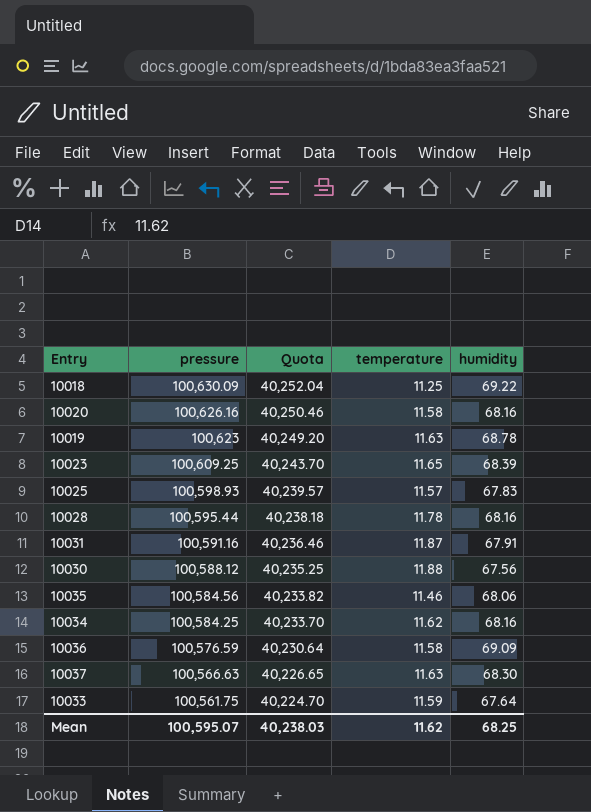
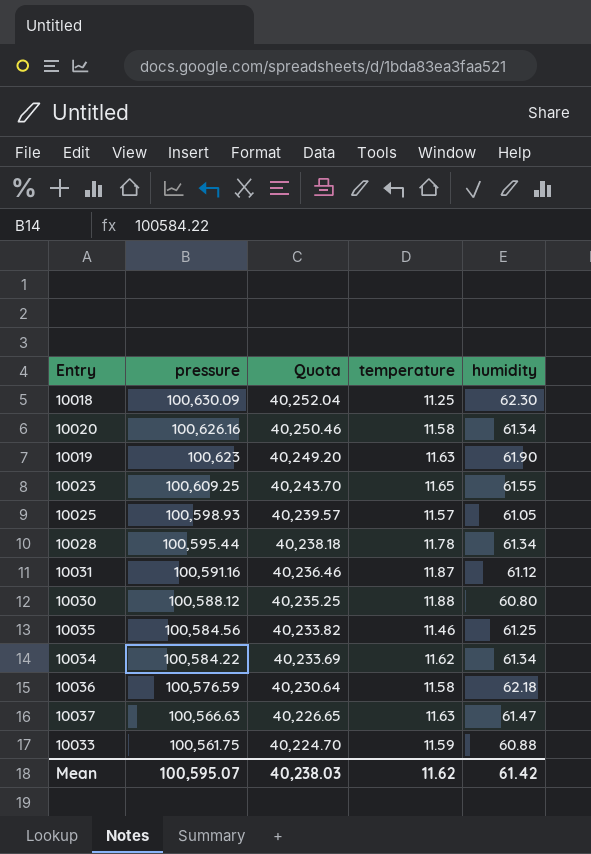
10018 | humidity: 69.22 -> 62.30
10020 | humidity: 68.16 -> 61.34
10019 | humidity: 68.78 -> 61.90
10023 | humidity: 68.39 -> 61.55
10025 | humidity: 67.83 -> 61.05
10028 | humidity: 68.16 -> 61.34
10031 | humidity: 67.91 -> 61.12
10030 | humidity: 67.56 -> 60.80
10035 | humidity: 68.06 -> 61.25
10034 | pressure: 100,584.25 -> 100,584.22
10034 | Quota: 40,233.70 -> 40,233.69
10034 | humidity: 68.16 -> 61.34
10036 | humidity: 69.09 -> 62.18
10037 | humidity: 68.30 -> 61.47
10033 | humidity: 67.64 -> 60.88
Mean | humidity: 68.25 -> 61.42

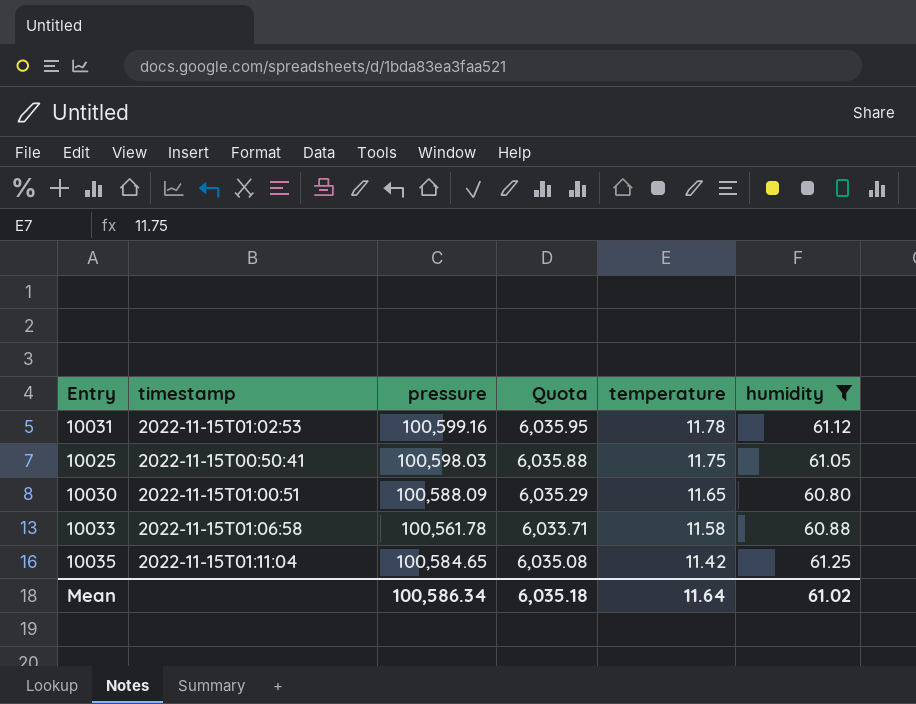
filter: none -> humidity <= 61.25
row order: pressure descending -> temperature descending
column timestamp | position: none -> 2
column Quota | formula: [pressure] * 0.4 -> [pressure] * 0.06
10031 | pressure: 100,591.16 -> 100,599.16
10031 | temperature: 11.87 -> 11.78
10025 | pressure: 100,598.93 -> 100,598.03
10025 | temperature: 11.57 -> 11.75
10030 | pressure: 100,588.12 -> 100,588.09
10030 | temperature: 11.88 -> 11.65
10033 | pressure: 100,561.75 -> 100,561.78
10033 | temperature: 11.59 -> 11.58
10035 | pressure: 100,584.56 -> 100,584.65
10035 | temperature: 11.46 -> 11.42
Mean | pressure: 100,595.07 -> 100,586.34
Mean | Quota: 40,238.03 -> 6,035.18
Mean | temperature: 11.62 -> 11.64
Mean | humidity: 61.42 -> 61.02

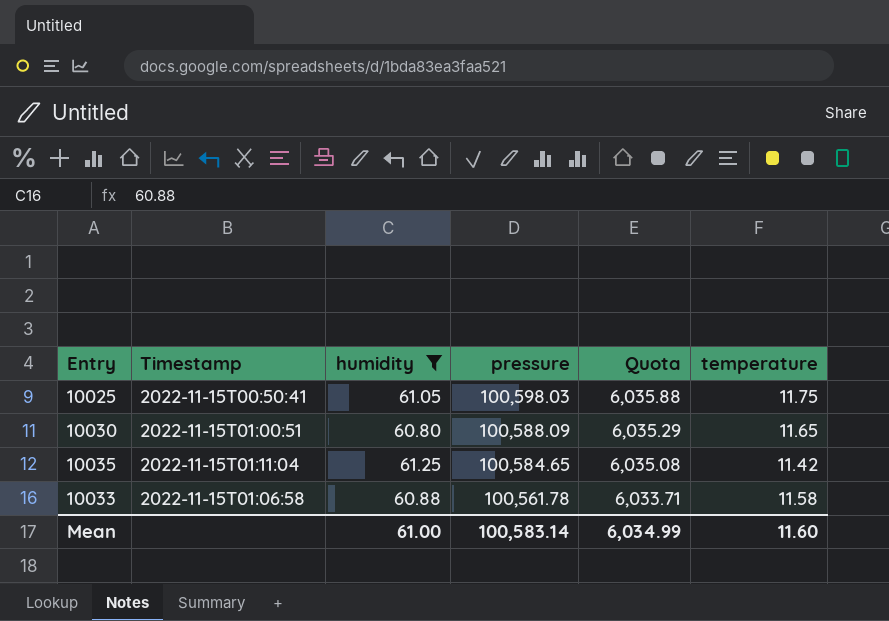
row order: temperature descending -> pressure descending
column name: timestamp -> Timestamp
column humidity | position: 6 -> 3
row 10031: 2022-11-15T01:02:53 | 100,599.16 | 6,035.95 | 11.78 | 61.12 -> none
Mean | humidity: 61.02 -> 61.00
Mean | pressure: 100,586.34 -> 100,583.14
Mean | Quota: 6,035.18 -> 6,034.99
Mean | temperature: 11.64 -> 11.60

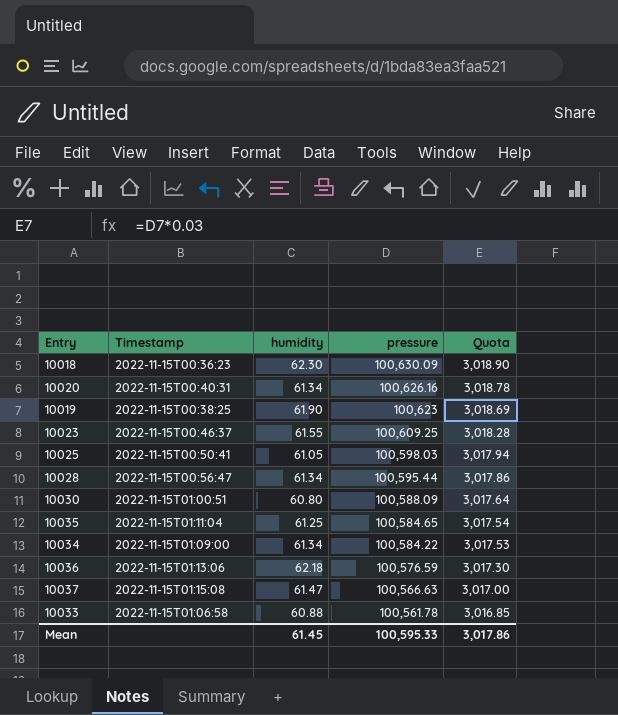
filter: humidity <= 61.25 -> none
column temperature | position: 6 -> none
column Quota | formula: [pressure] * 0.06 -> [pressure] * 0.03
Mean | humidity: 61.00 -> 61.45
Mean | pressure: 100,583.14 -> 100,595.33
Mean | Quota: 6,034.99 -> 3,017.86

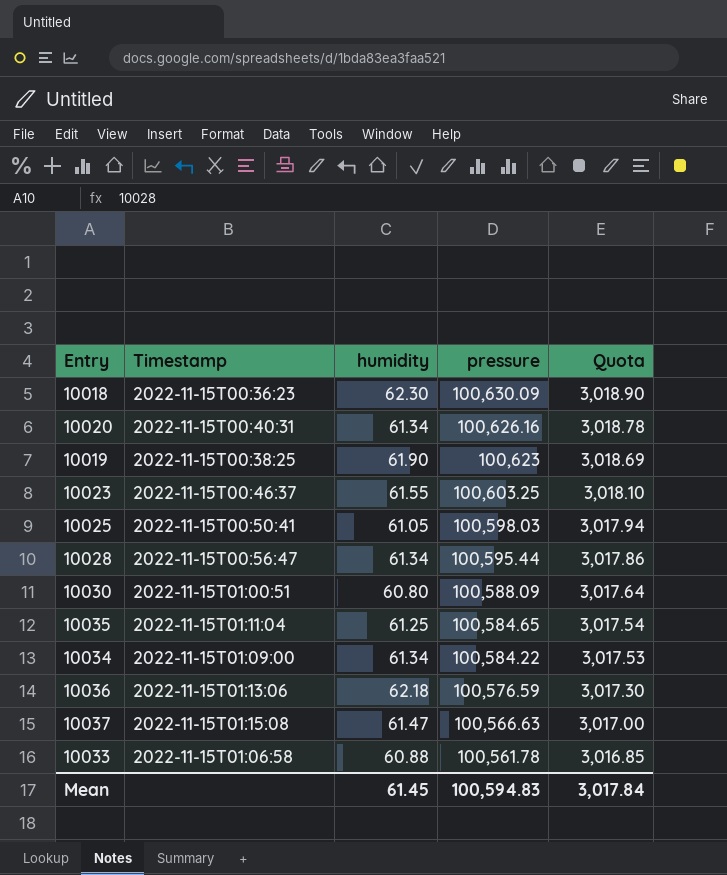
10023 | pressure: 100,609.25 -> 100,603.25
10023 | Quota: 3,018.28 -> 3,018.10
Mean | pressure: 100,595.33 -> 100,594.83
Mean | Quota: 3,017.86 -> 3,017.84

